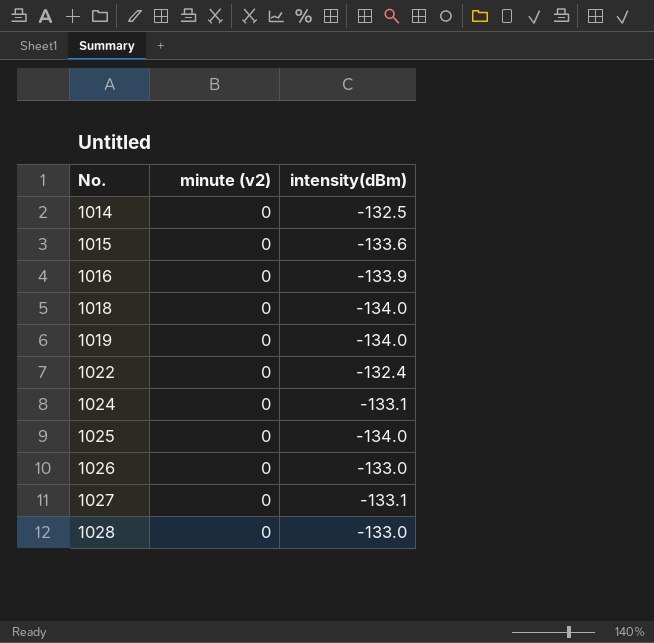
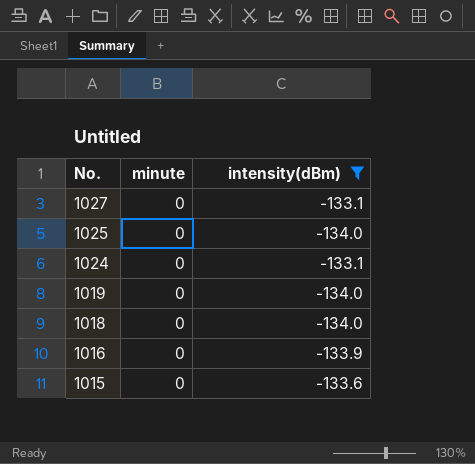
filter: none -> intensity(dBm) <= -133.1
row order: No. ascending -> No. descending
column name: minute (v2) -> minute

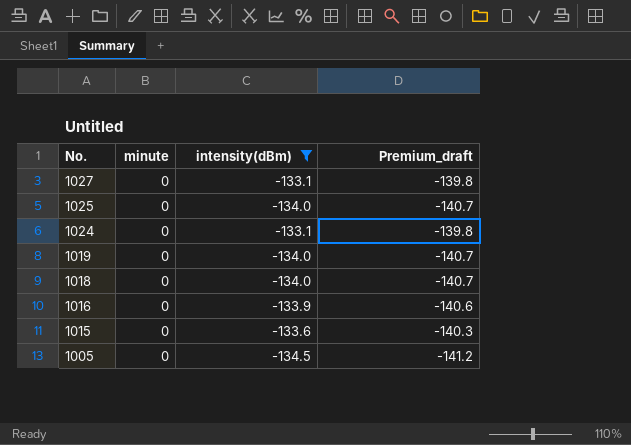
column Premium_draft | formula: none -> [intensity(dBm)] * 1.05
row 1005: none -> 0 | -134.5 | -141.2

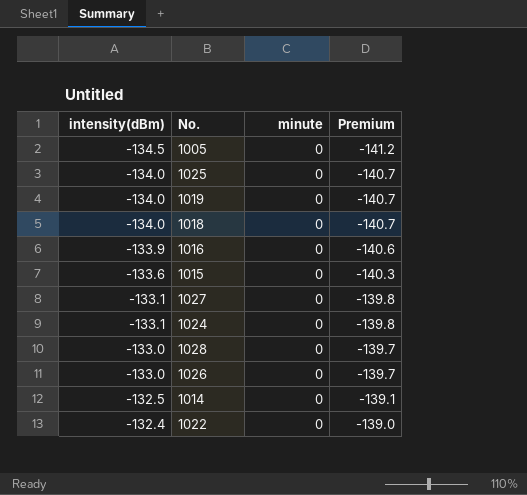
filter: intensity(dBm) <= -133.1 -> none
row order: No. descending -> intensity(dBm) ascending
column intensity(dBm) | position: 3 -> 1
column name: Premium_draft -> Premium

